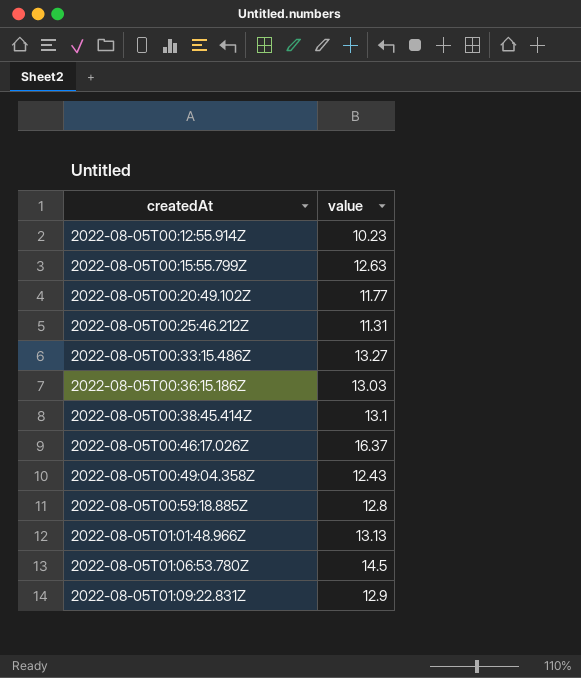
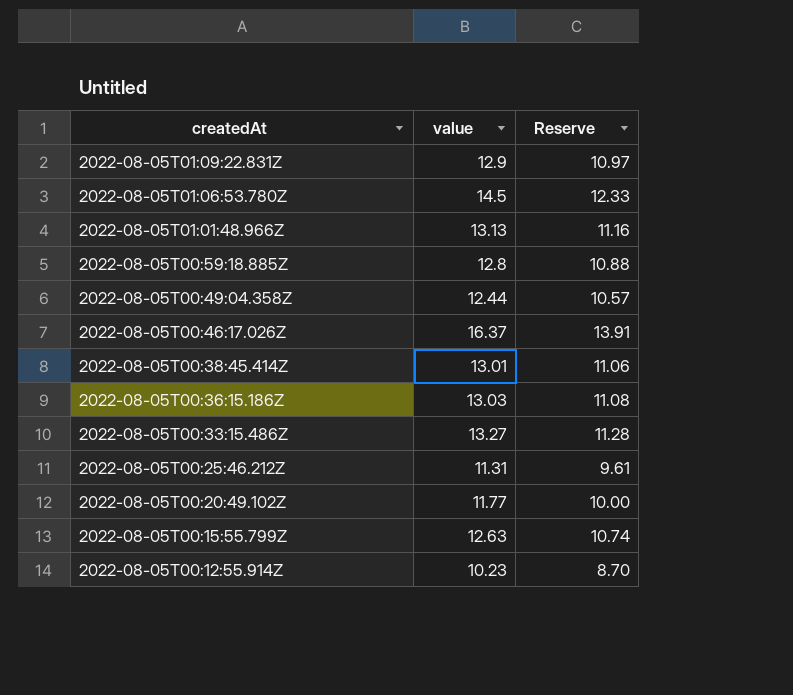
row order: createdAt ascending -> createdAt descending
column Reserve | formula: none -> [value] * 0.85
2022-08-05T00:49:04.358Z | value: 12.43 -> 12.44
2022-08-05T00:38:45.414Z | value: 13.1 -> 13.01

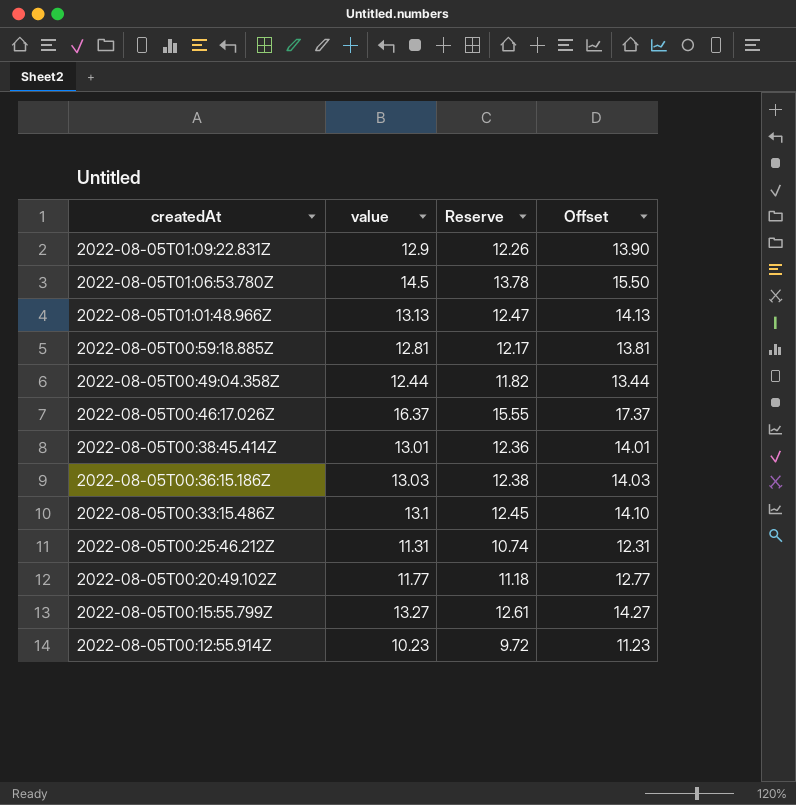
column Reserve | formula: [value] * 0.85 -> [value] * 0.95
column Offset | formula: none -> [value] + 1
2022-08-05T00:59:18.885Z | value: 12.8 -> 12.81
2022-08-05T00:33:15.486Z | value: 13.27 -> 13.1
2022-08-05T00:15:55.799Z | value: 12.63 -> 13.27

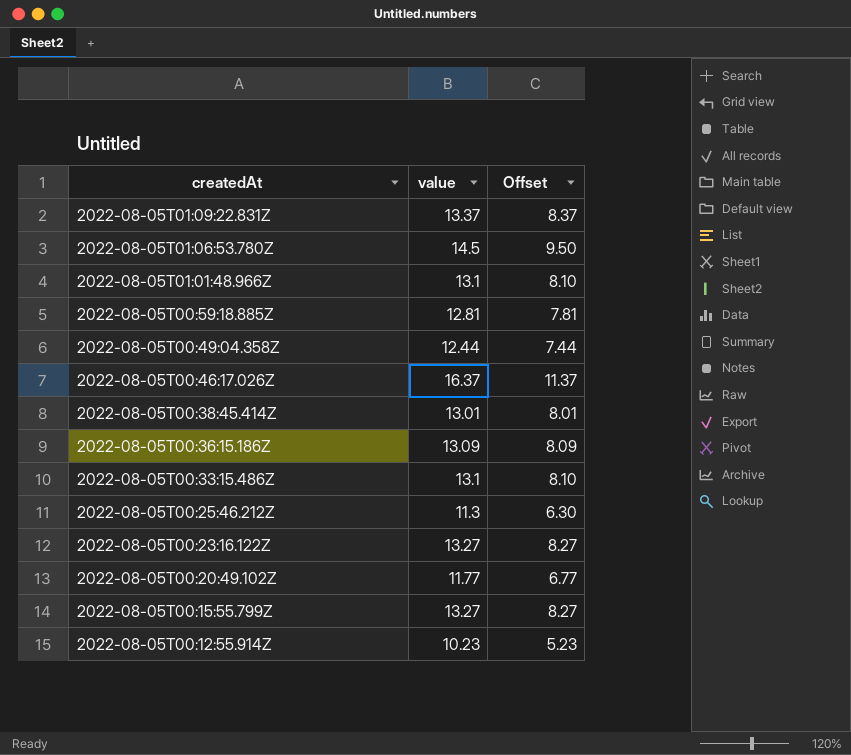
column Reserve | formula: [value] * 0.95 -> none
column Offset | formula: [value] + 1 -> [value] - 5
2022-08-05T01:09:22.831Z | value: 12.9 -> 13.37
2022-08-05T01:01:48.966Z | value: 13.13 -> 13.1
2022-08-05T00:36:15.186Z | value: 13.03 -> 13.09
2022-08-05T00:25:46.212Z | value: 11.31 -> 11.3
row 2022-08-05T00:23:16.122Z: none -> 13.27 | 8.27

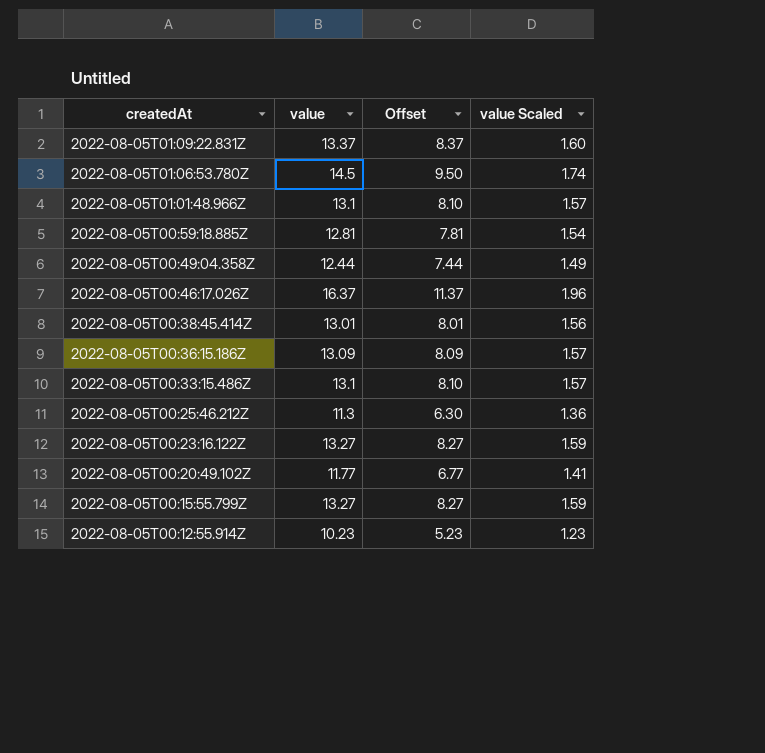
column value Scaled | formula: none -> [value] * 0.12

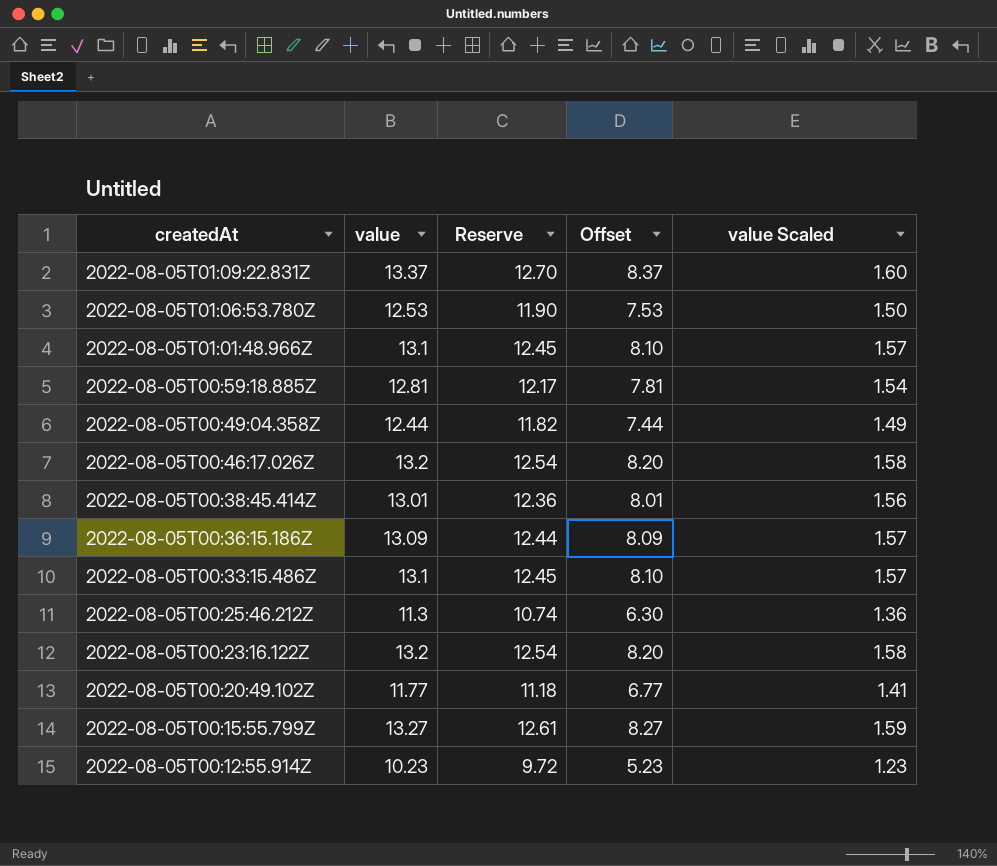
column Reserve | formula: none -> [value] * 0.95
2022-08-05T01:06:53.780Z | value: 14.5 -> 12.53
2022-08-05T01:06:53.780Z | Offset: 9.50 -> 7.53
2022-08-05T01:06:53.780Z | value Scaled: 1.74 -> 1.50
2022-08-05T00:46:17.026Z | value: 16.37 -> 13.2
2022-08-05T00:46:17.026Z | Offset: 11.37 -> 8.20
2022-08-05T00:46:17.026Z | value Scaled: 1.96 -> 1.58
2022-08-05T00:23:16.122Z | value: 13.27 -> 13.2
2022-08-05T00:23:16.122Z | Offset: 8.27 -> 8.20
2022-08-05T00:23:16.122Z | value Scaled: 1.59 -> 1.58

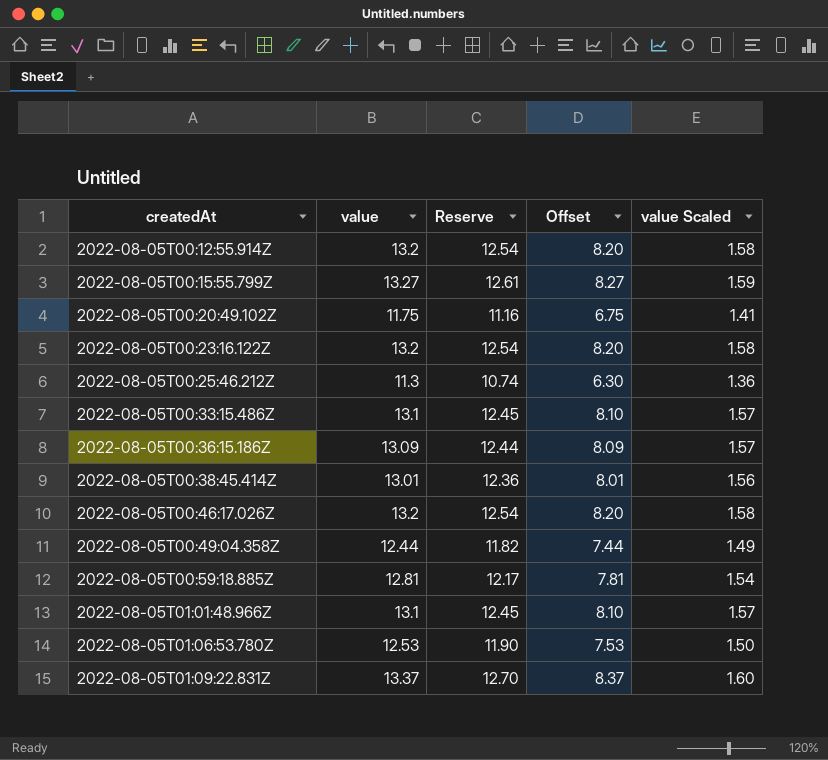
row order: createdAt descending -> createdAt ascending
2022-08-05T00:12:55.914Z | value: 10.23 -> 13.2
2022-08-05T00:12:55.914Z | Reserve: 9.72 -> 12.54
2022-08-05T00:12:55.914Z | Offset: 5.23 -> 8.20
2022-08-05T00:12:55.914Z | value Scaled: 1.23 -> 1.58
2022-08-05T00:20:49.102Z | value: 11.77 -> 11.75
2022-08-05T00:20:49.102Z | Reserve: 11.18 -> 11.16
2022-08-05T00:20:49.102Z | Offset: 6.77 -> 6.75

